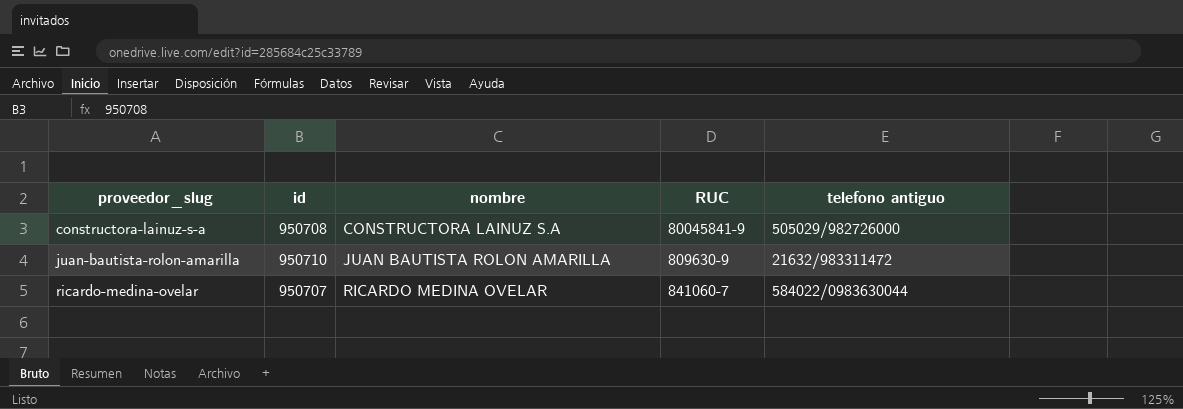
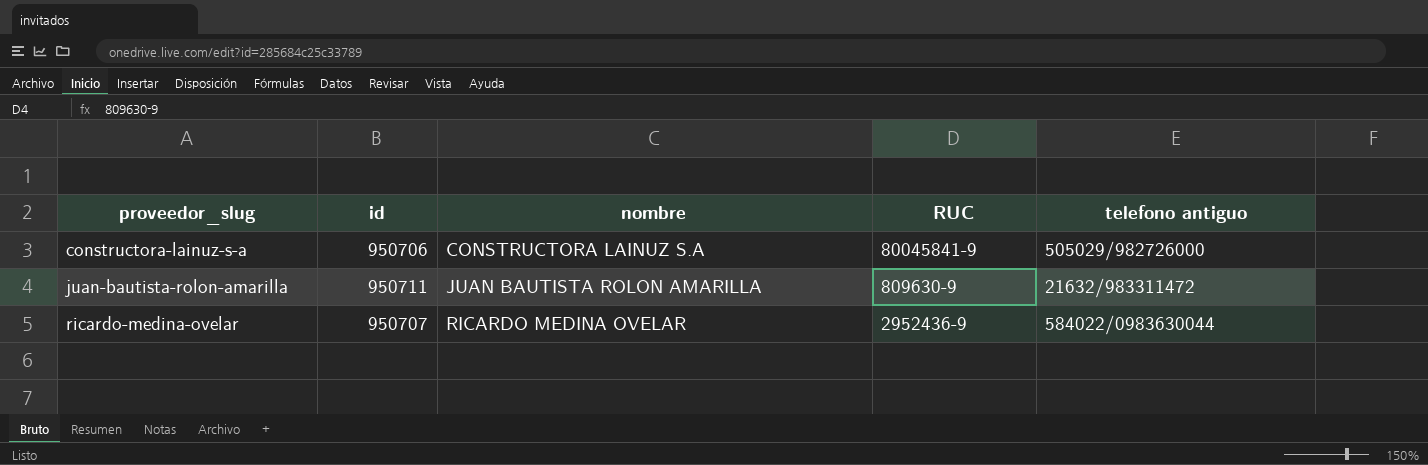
constructora-lainuz-s-a | id: 950708 -> 950706
juan-bautista-rolon-amarilla | id: 950710 -> 950711
ricardo-medina-ovelar | RUC: 841060-7 -> 2952436-9

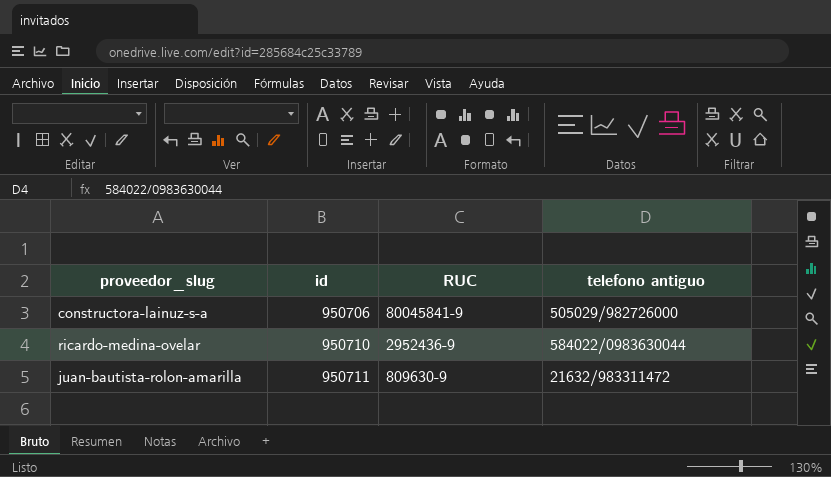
row order: proveedor_slug ascending -> id ascending
column nombre | position: 3 -> none
ricardo-medina-ovelar | id: 950707 -> 950710

